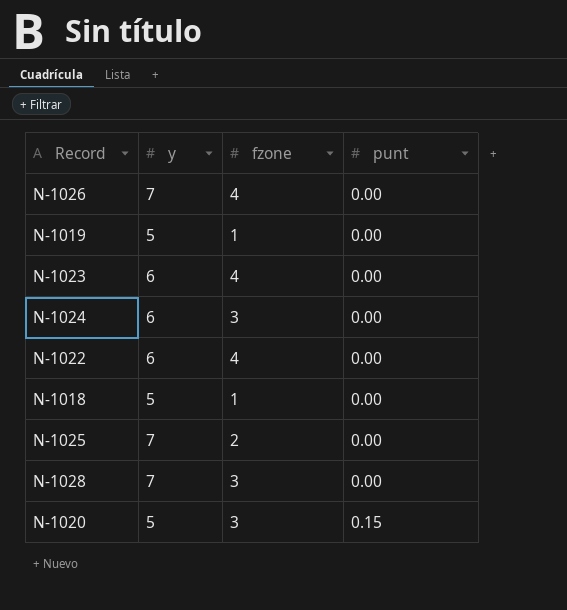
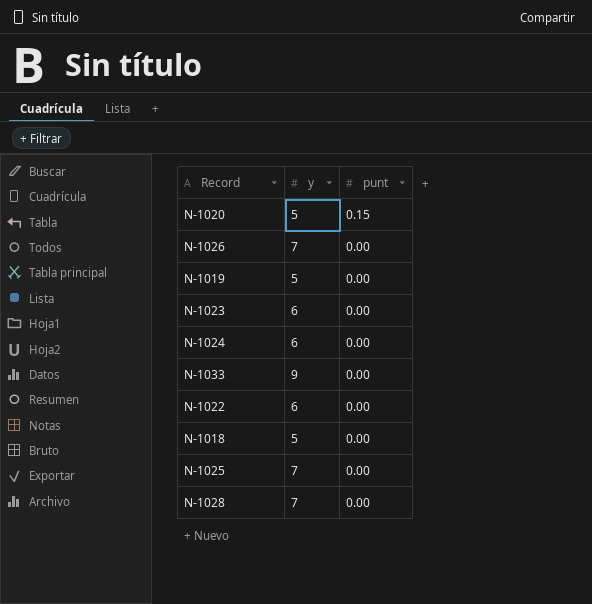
row order: punt ascending -> punt descending
column fzone | position: 3 -> none
row N-1033: none -> 9 | 0.00

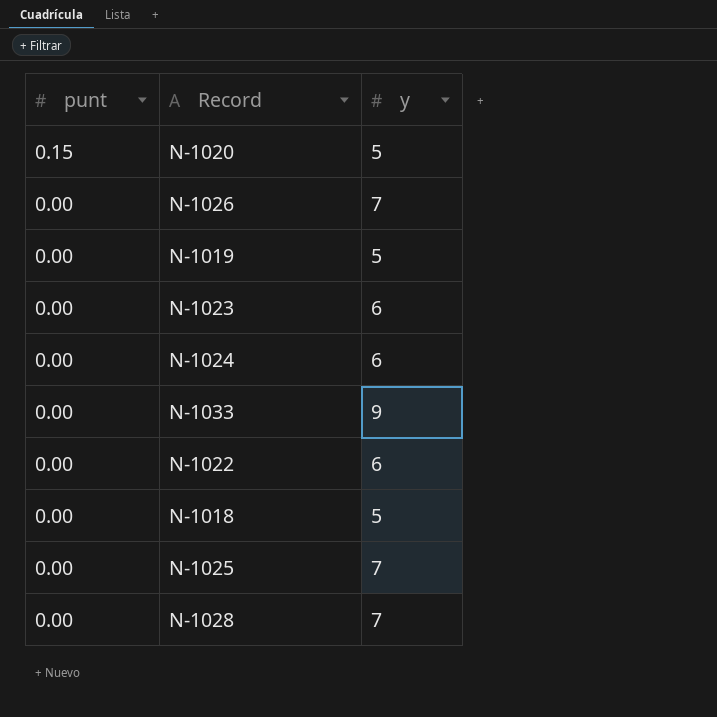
column punt | position: 3 -> 1

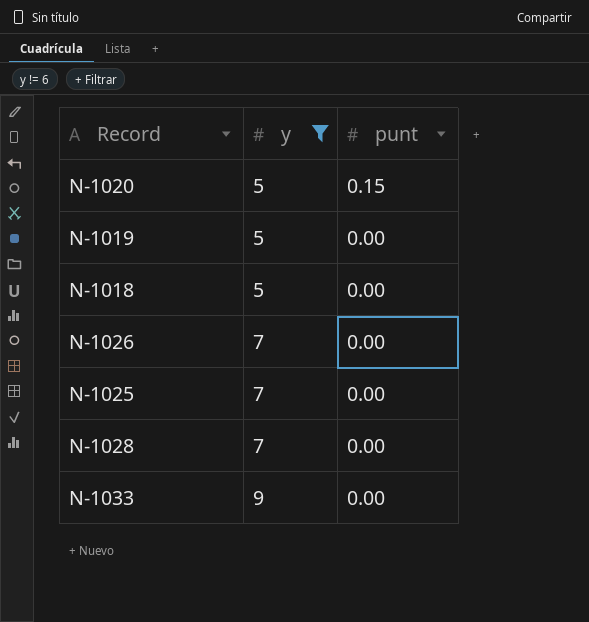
filter: none -> y != 6
row order: punt descending -> y ascending
column punt | position: 1 -> 3

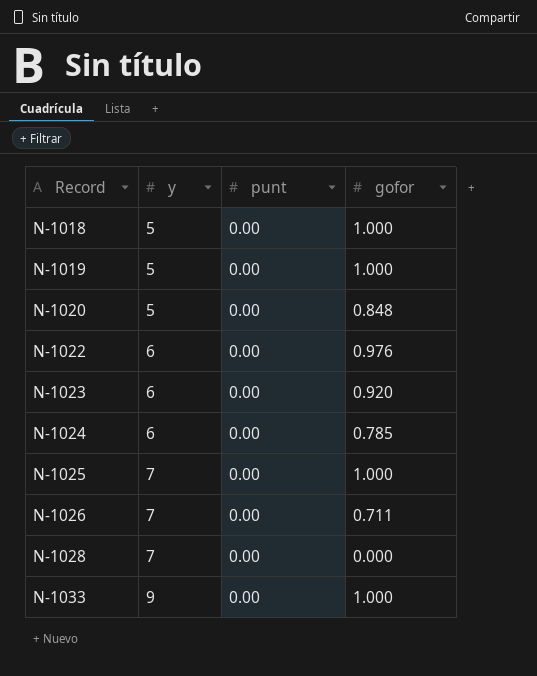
filter: y != 6 -> none
row order: y ascending -> Record ascending
column gofor | position: none -> 4
N-1020 | punt: 0.15 -> 0.00

